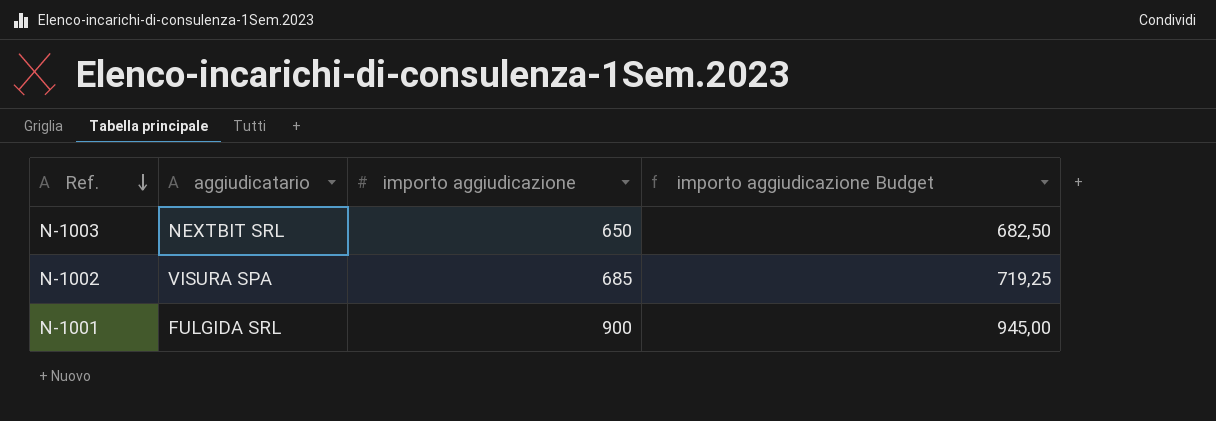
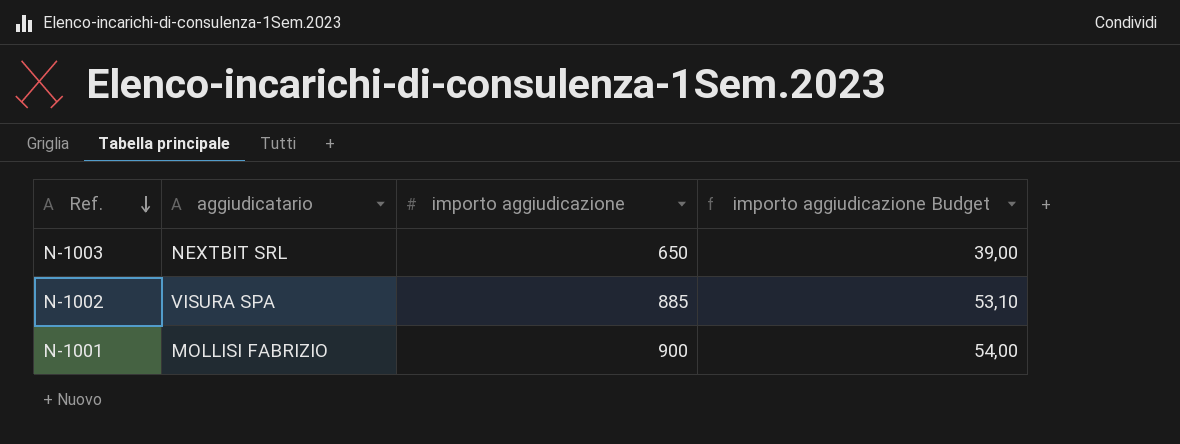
column importo aggiudicazione Budget | formula: [importo aggiudicazione] * 1,05 -> [importo aggiudicazione] * 0,06
N-1002 | importo aggiudicazione: 685 -> 885
N-1001 | aggiudicatario: FULGIDA SRL -> MOLLISI FABRIZIO

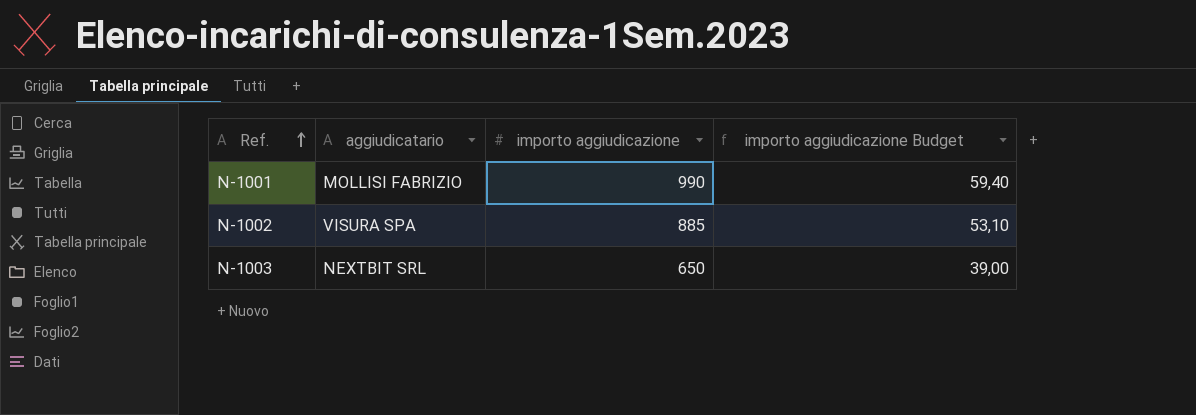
row order: Ref. descending -> Ref. ascending
N-1001 | importo aggiudicazione: 900 -> 990
N-1001 | importo aggiudicazione Budget: 54,00 -> 59,40

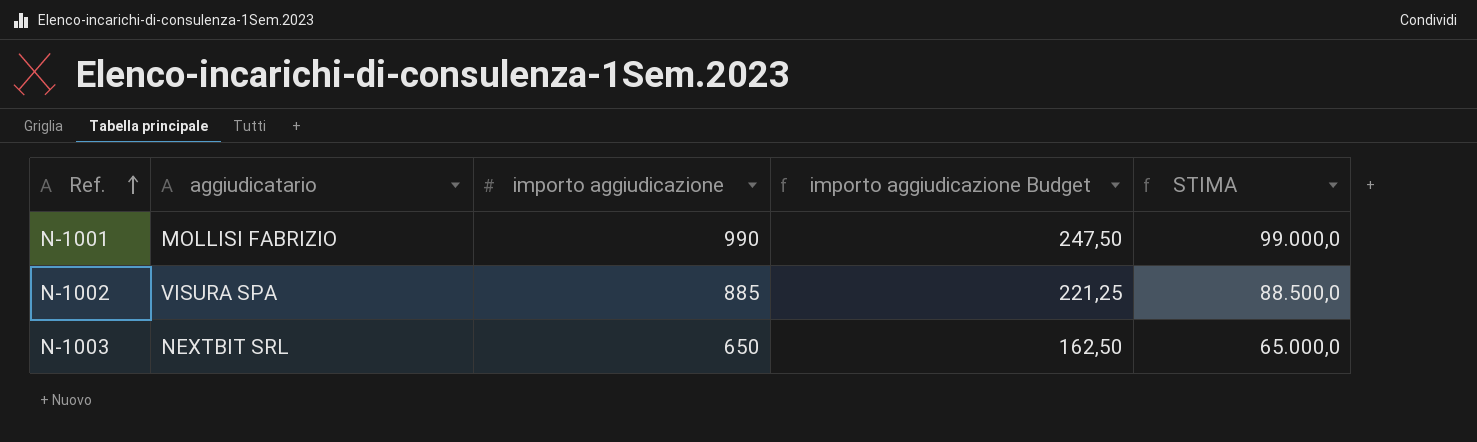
column importo aggiudicazione Budget | formula: [importo aggiudicazione] * 0,06 -> [importo aggiudicazione] * 0,25
column STIMA | formula: none -> [importo aggiudicazione] * 100

